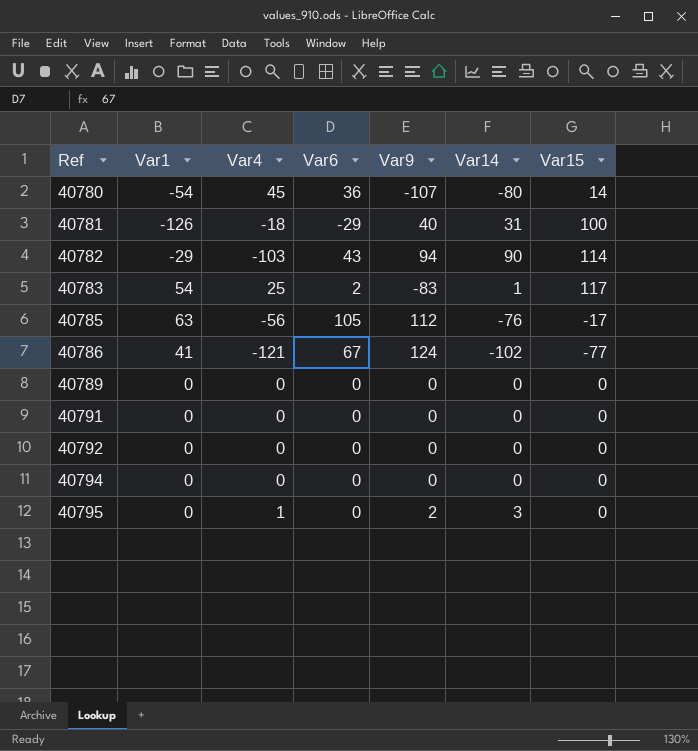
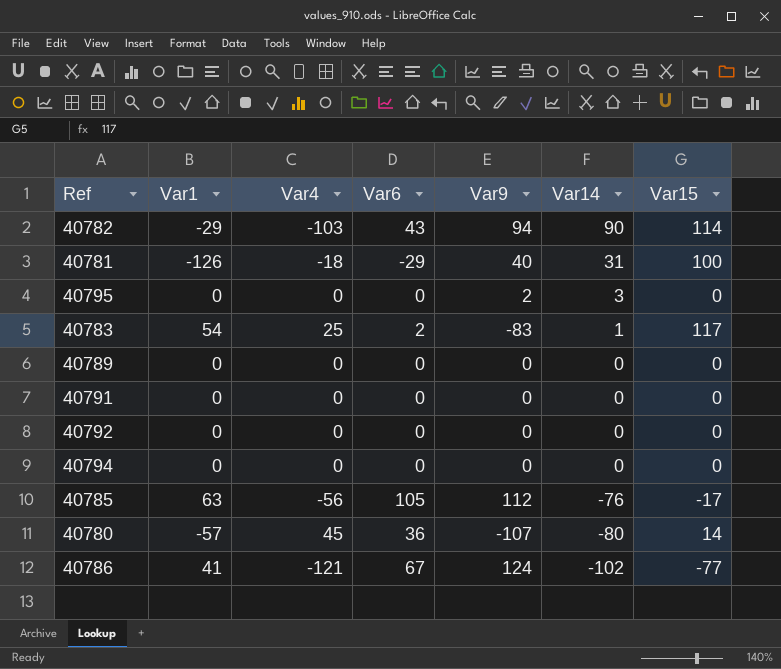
row order: Ref ascending -> Var14 descending
40795 | Var4: 1 -> 0
40780 | Var1: -54 -> -57

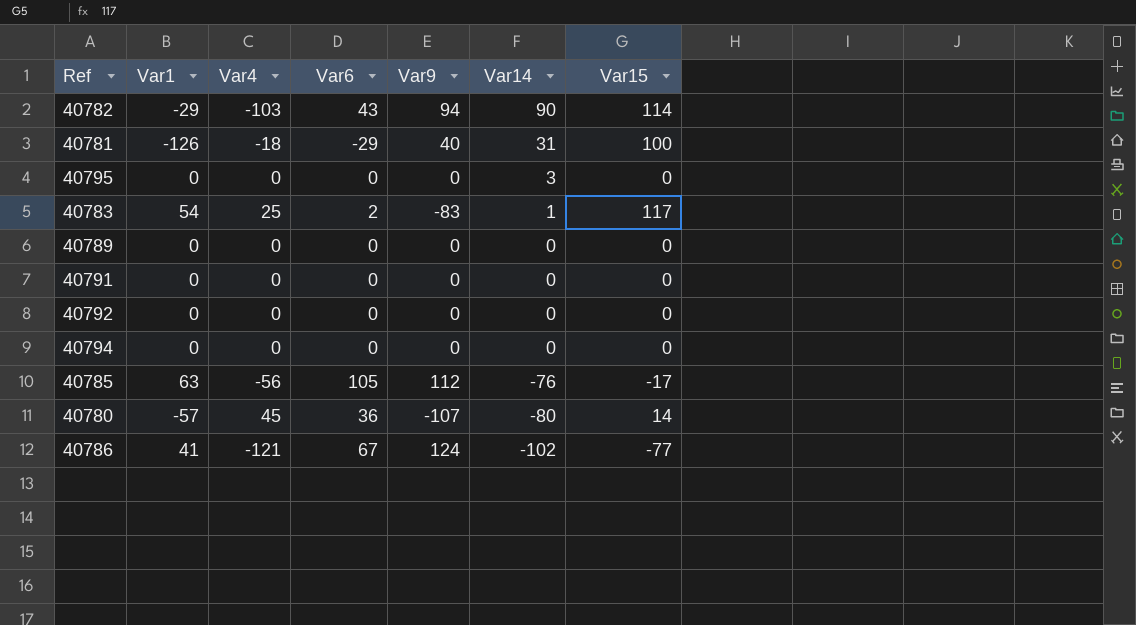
40795 | Var9: 2 -> 0

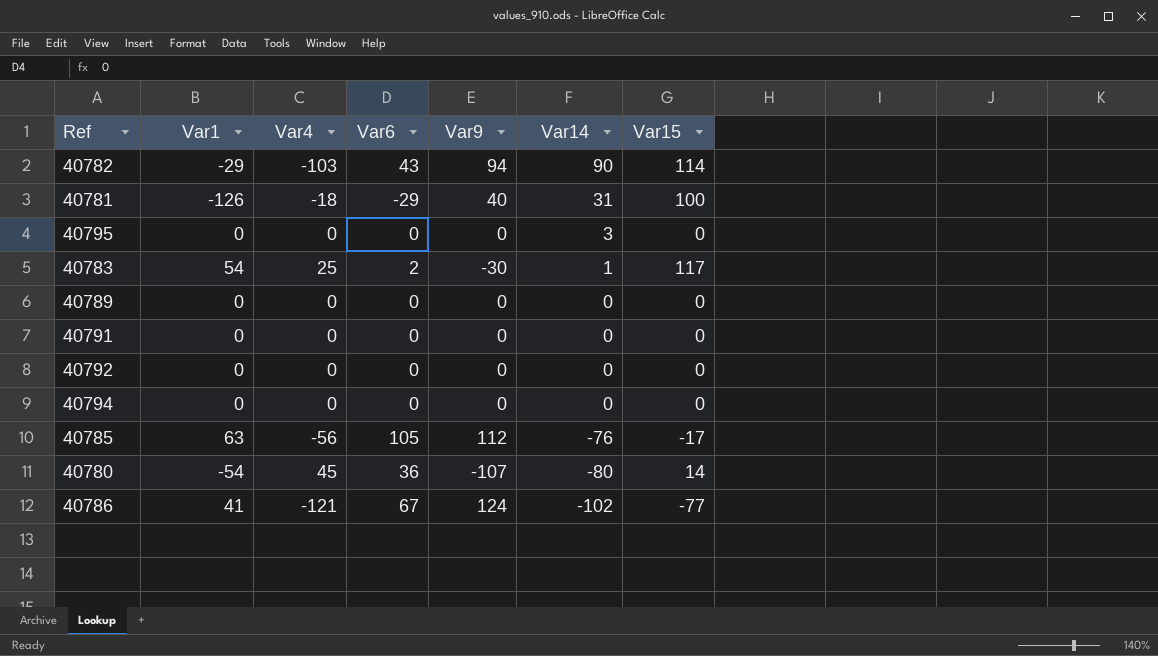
40783 | Var9: -83 -> -30
40780 | Var1: -57 -> -54

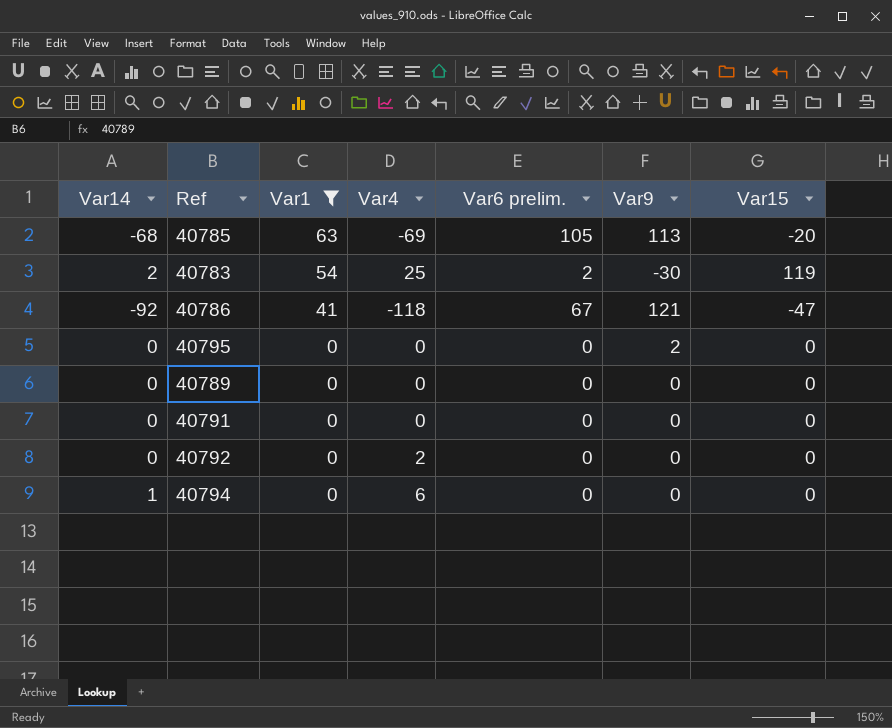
filter: none -> Var1 >= 0
row order: Var14 descending -> Var1 descending
column Var14 | position: 6 -> 1
column name: Var6 -> Var6 prelim.
40785 | Var14: -76 -> -68
40785 | Var4: -56 -> -69
40785 | Var9: 112 -> 113
40785 | Var15: -17 -> -20
40783 | Var14: 1 -> 2
40783 | Var15: 117 -> 119
40786 | Var14: -102 -> -92
40786 | Var4: -121 -> -118
40786 | Var9: 124 -> 121
40786 | Var15: -77 -> -47
40795 | Var14: 3 -> 0
40795 | Var9: 0 -> 2
40792 | Var4: 0 -> 2
40794 | Var14: 0 -> 1
40794 | Var4: 0 -> 6

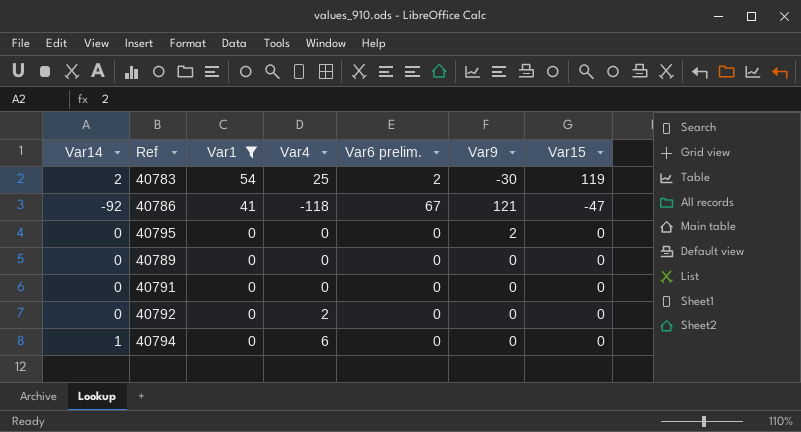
row 40785: -68 | 63 | -69 | 105 | 113 | -20 -> none

